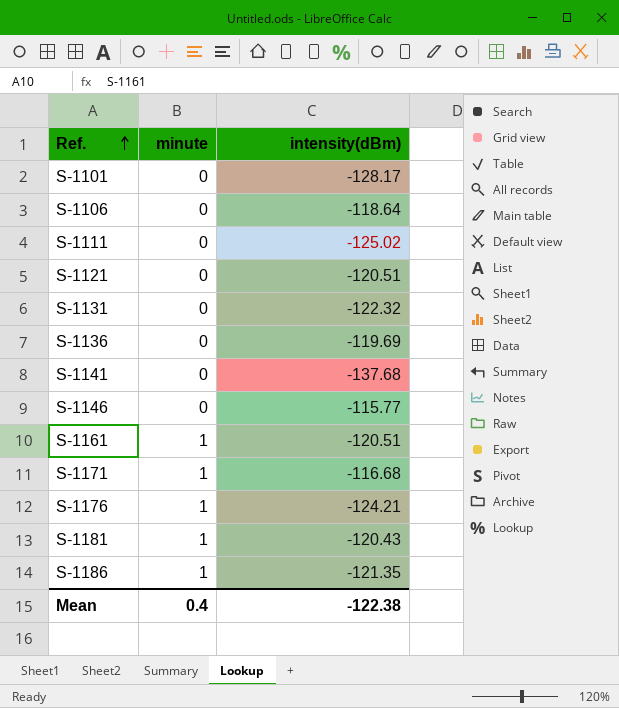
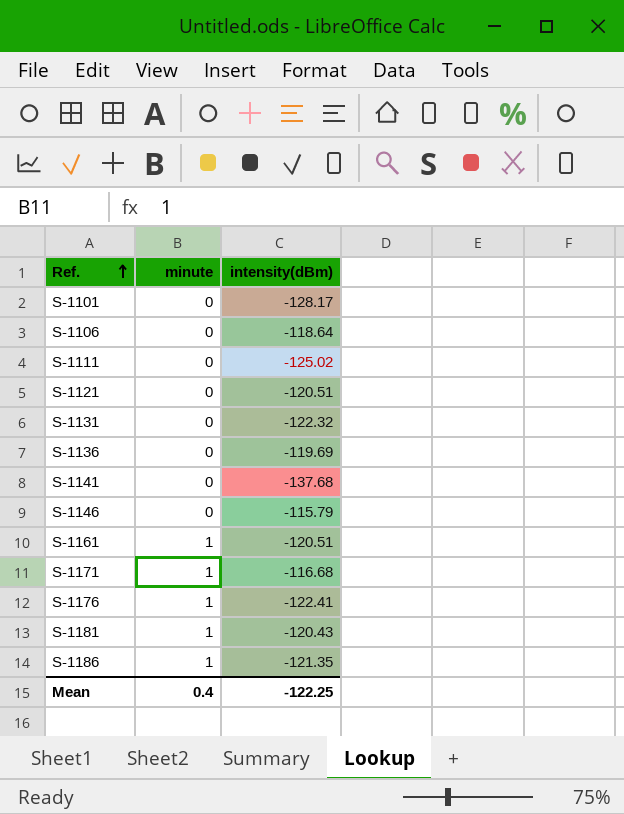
S-1146 | intensity(dBm): -115.77 -> -115.79
S-1176 | intensity(dBm): -124.21 -> -122.41
Mean | intensity(dBm): -122.38 -> -122.25

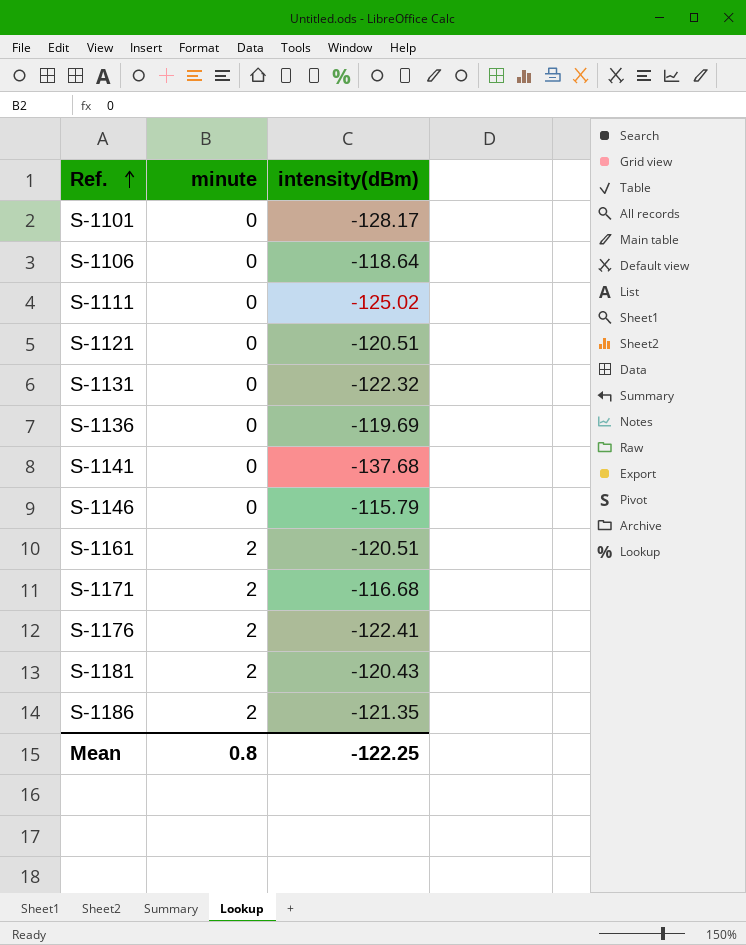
S-1161 | minute: 1 -> 2
S-1171 | minute: 1 -> 2
S-1176 | minute: 1 -> 2
S-1181 | minute: 1 -> 2
S-1186 | minute: 1 -> 2
Mean | minute: 0.4 -> 0.8

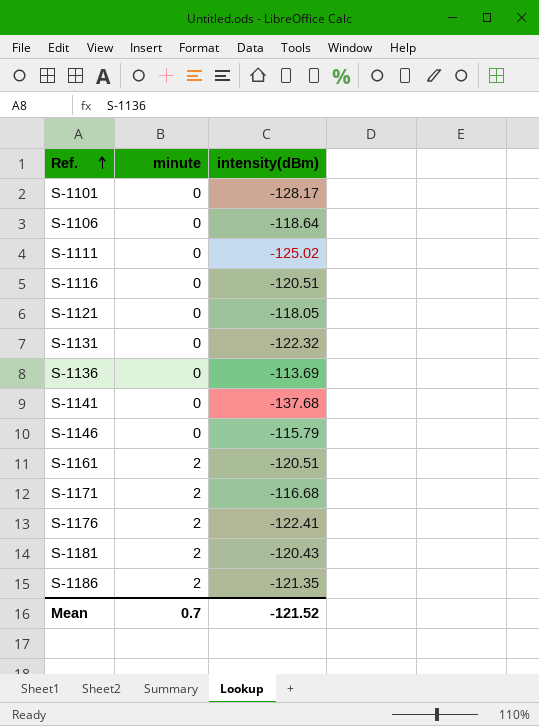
row S-1116: none -> 0 | -120.51
S-1121 | intensity(dBm): -120.51 -> -118.05
S-1136 | intensity(dBm): -119.69 -> -113.69
Mean | minute: 0.8 -> 0.7
Mean | intensity(dBm): -122.25 -> -121.52

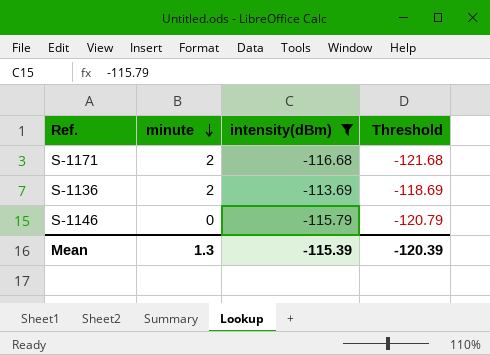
filter: none -> intensity(dBm) >= -116.68
row order: Ref. ascending -> minute descending
column Threshold | formula: none -> [intensity(dBm)] - 5
S-1136 | minute: 0 -> 2
Mean | minute: 0.7 -> 1.3
Mean | intensity(dBm): -121.52 -> -115.39

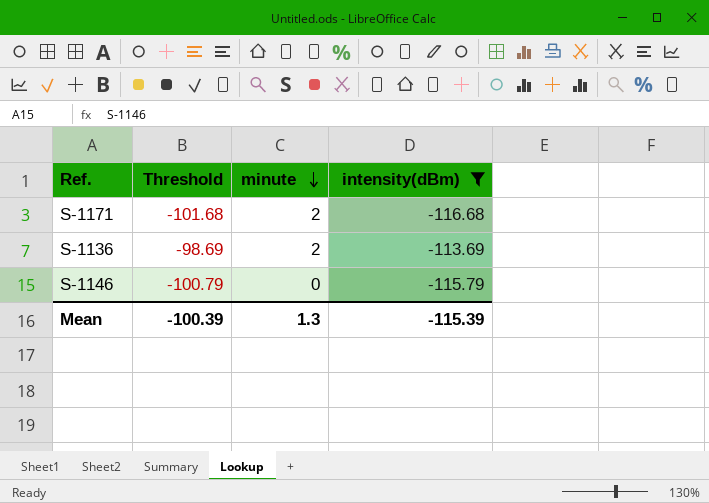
column Threshold | formula: [intensity(dBm)] - 5 -> [intensity(dBm)] + 15
column Threshold | position: 4 -> 2
Mean | Threshold: -120.39 -> -100.39

